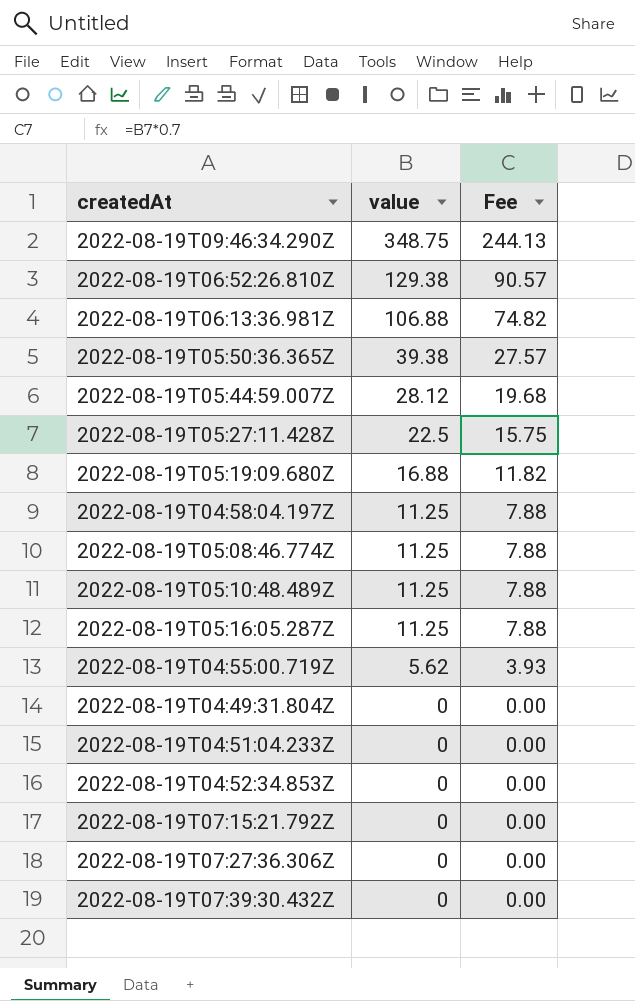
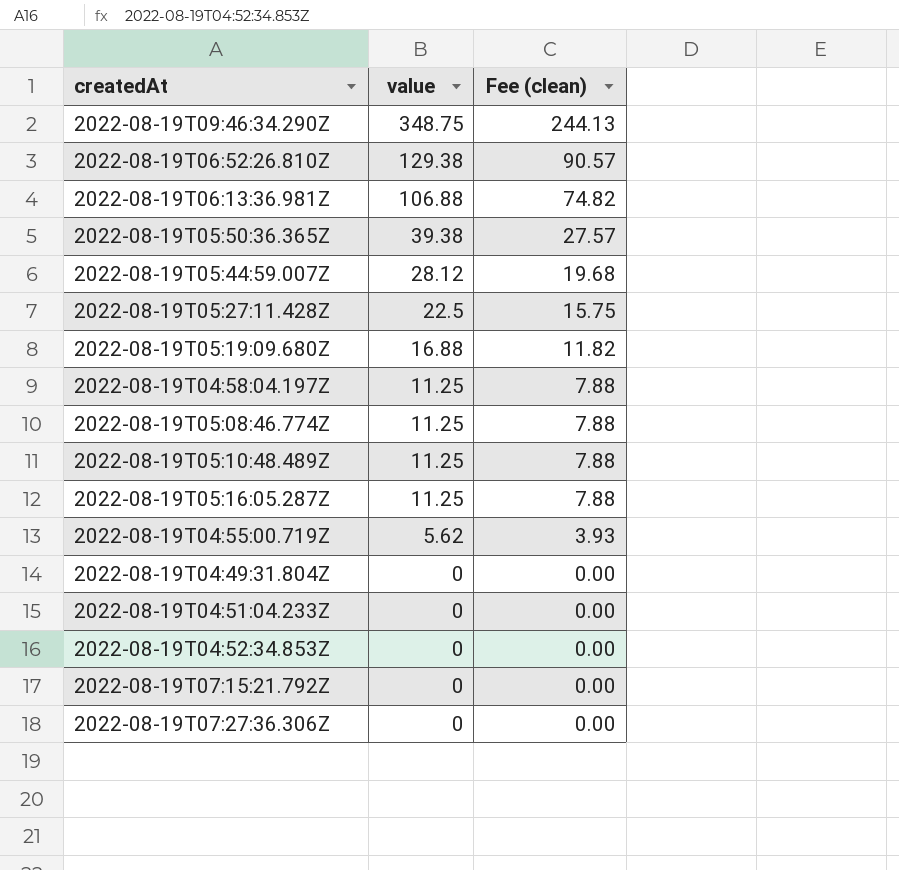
column name: Fee -> Fee (clean)
row 2022-08-19T07:39:30.432Z: 0 | 0.00 -> none

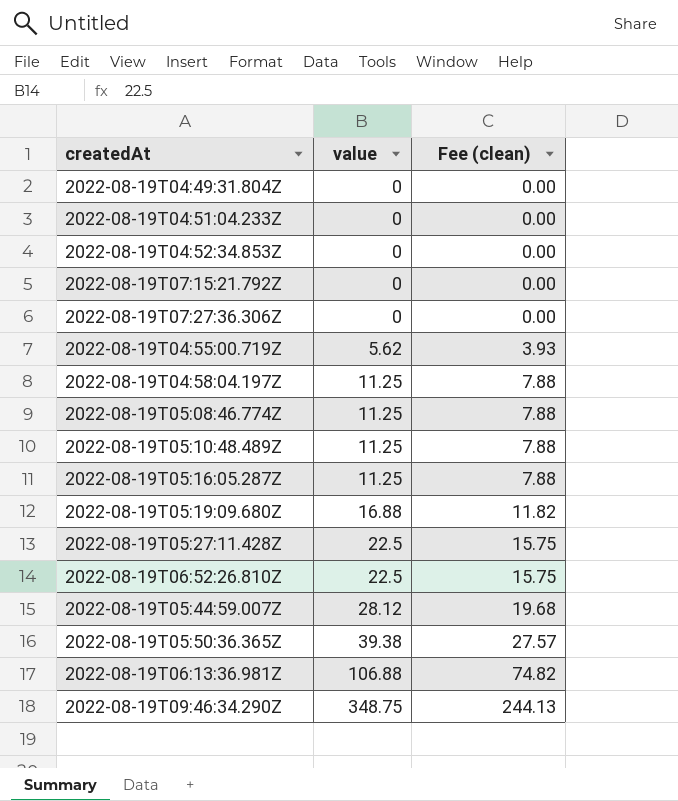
row order: value descending -> value ascending
2022-08-19T06:52:26.810Z | value: 129.38 -> 22.5
2022-08-19T06:52:26.810Z | Fee (clean): 90.57 -> 15.75

